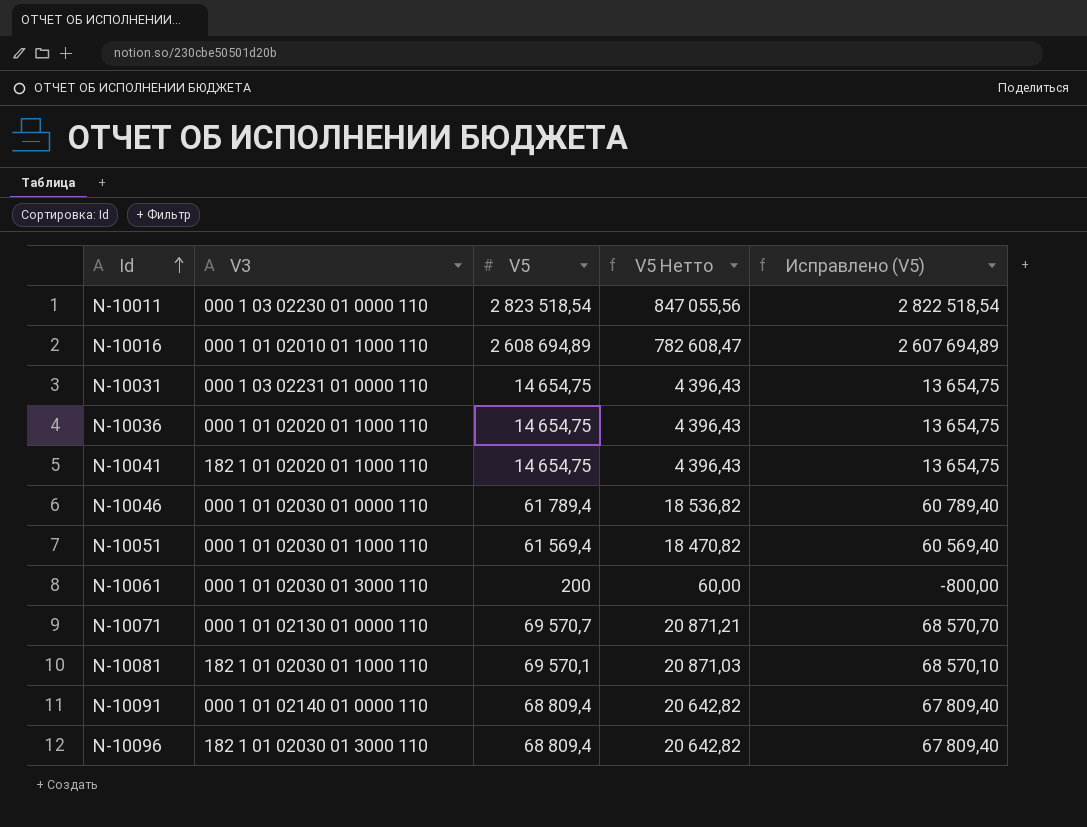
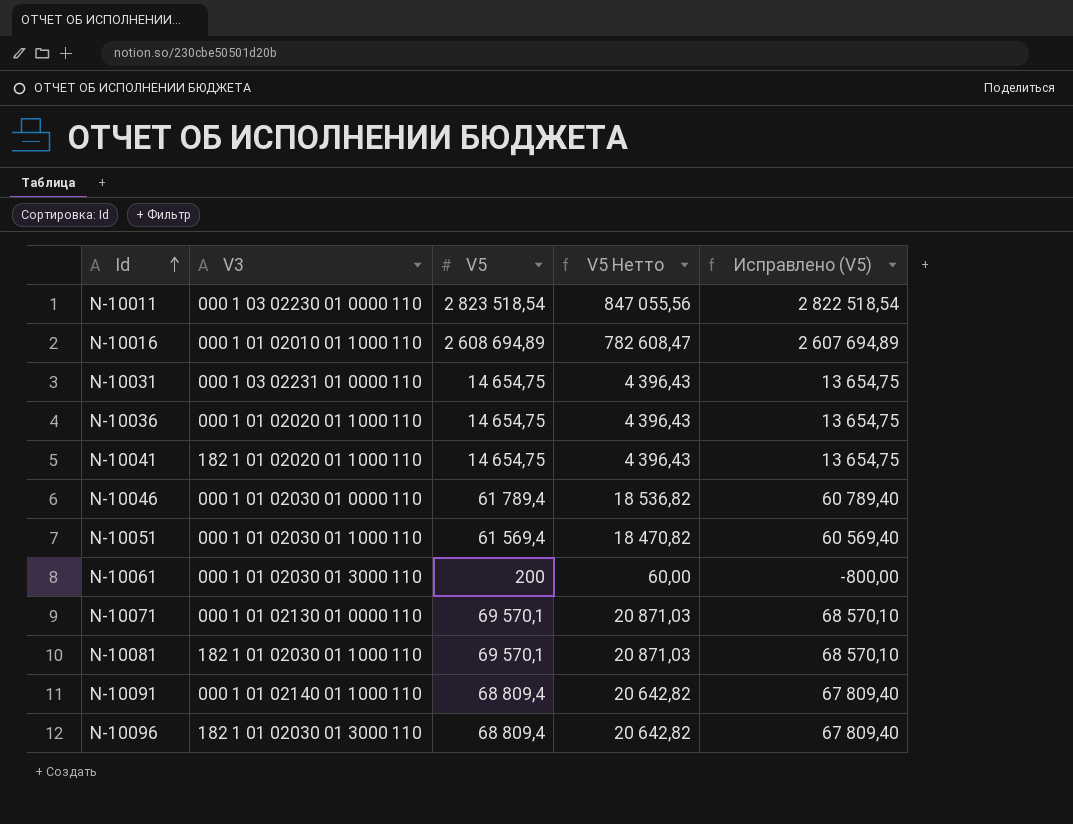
N-10071 | V5: 69 570,7 -> 69 570,1
N-10071 | V5 Нетто: 20 871,21 -> 20 871,03
N-10071 | Исправлено (V5): 68 570,70 -> 68 570,10
N-10091 | V3: 000 1 01 02140 01 0000 110 -> 000 1 01 02140 01 1000 110

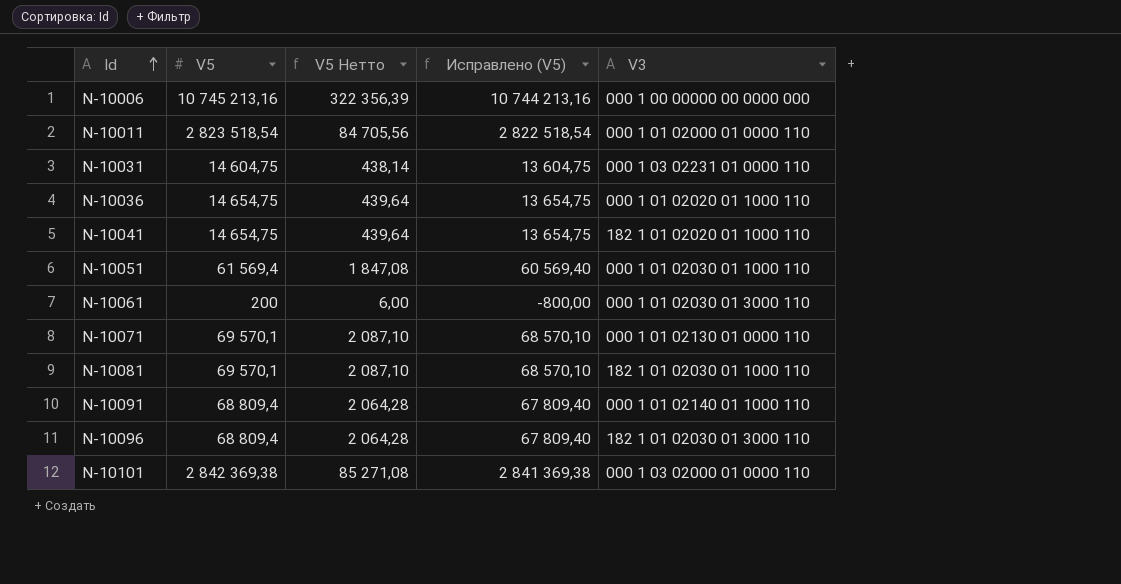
column V5 Нетто | formula: [V5] * 0,3 -> [V5] * 0,03
column V3 | position: 2 -> 5
row N-10016: 000 1 01 02010 01 1000 110 | 2 608 694,89 | 782 608,47 | 2 607 694,89 -> none
row N-10046: 000 1 01 02030 01 0000 110 | 61 789,4 | 18 536,82 | 60 789,40 -> none
row N-10006: none -> 10 745 213,16 | 322 356,39 | 10 744 213,16 | 000 1 00 00000 00 0000 000
N-10011 | V3: 000 1 03 02230 01 0000 110 -> 000 1 01 02000 01 0000 110
N-10031 | V5: 14 654,75 -> 14 604,75
N-10031 | Исправлено (V5): 13 654,75 -> 13 604,75
row N-10101: none -> 2 842 369,38 | 85 271,08 | 2 841 369,38 | 000 1 03 02000 01 0000 110

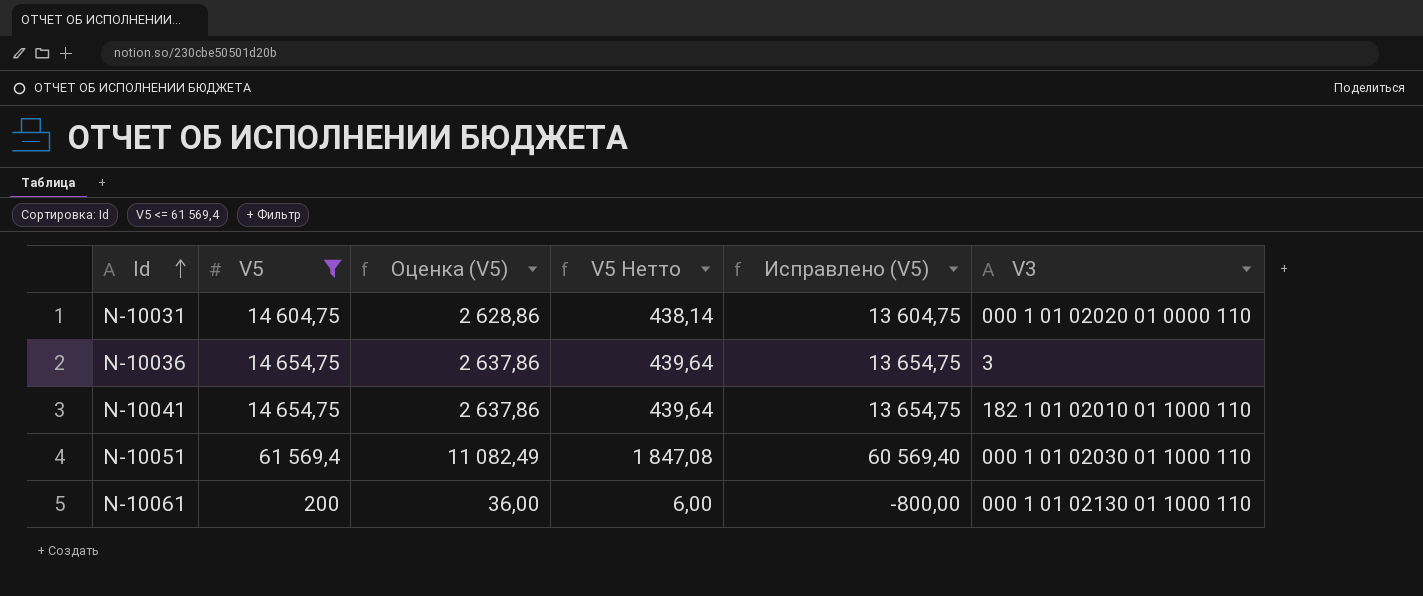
filter: none -> V5 <= 61 569,4
column Оценка (V5) | formula: none -> [V5] * 0,18
N-10031 | V3: 000 1 03 02231 01 0000 110 -> 000 1 01 02020 01 0000 110
N-10036 | V3: 000 1 01 02020 01 1000 110 -> 3
N-10041 | V3: 182 1 01 02020 01 1000 110 -> 182 1 01 02010 01 1000 110
N-10061 | V3: 000 1 01 02030 01 3000 110 -> 000 1 01 02130 01 1000 110

